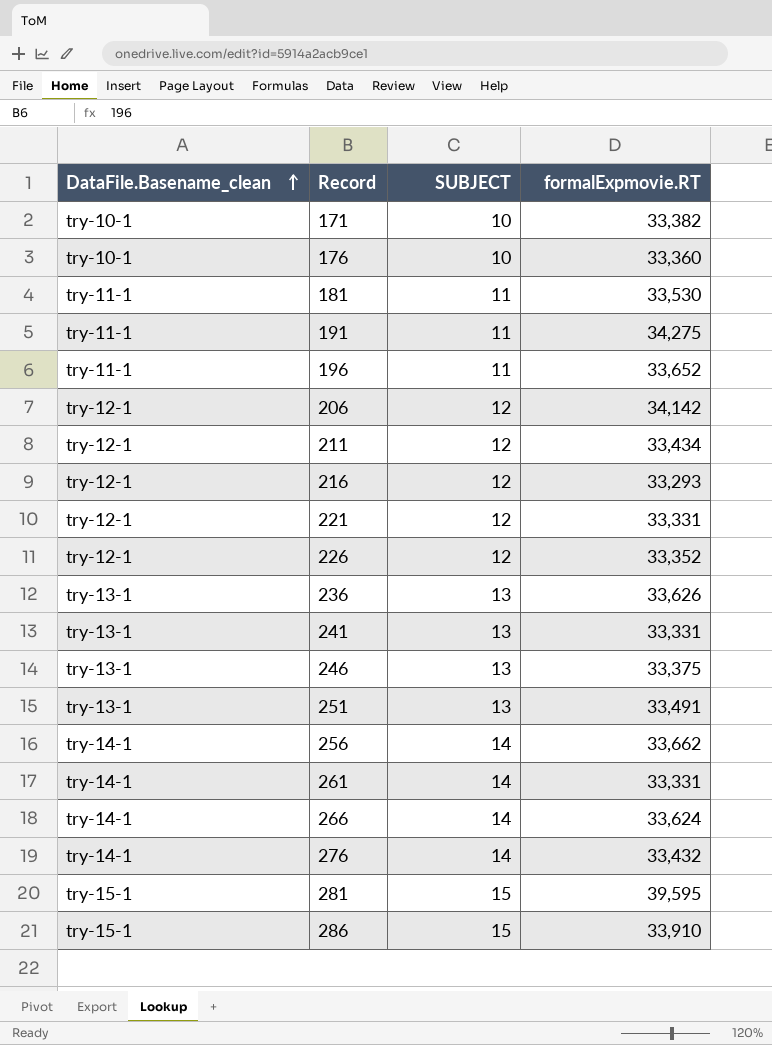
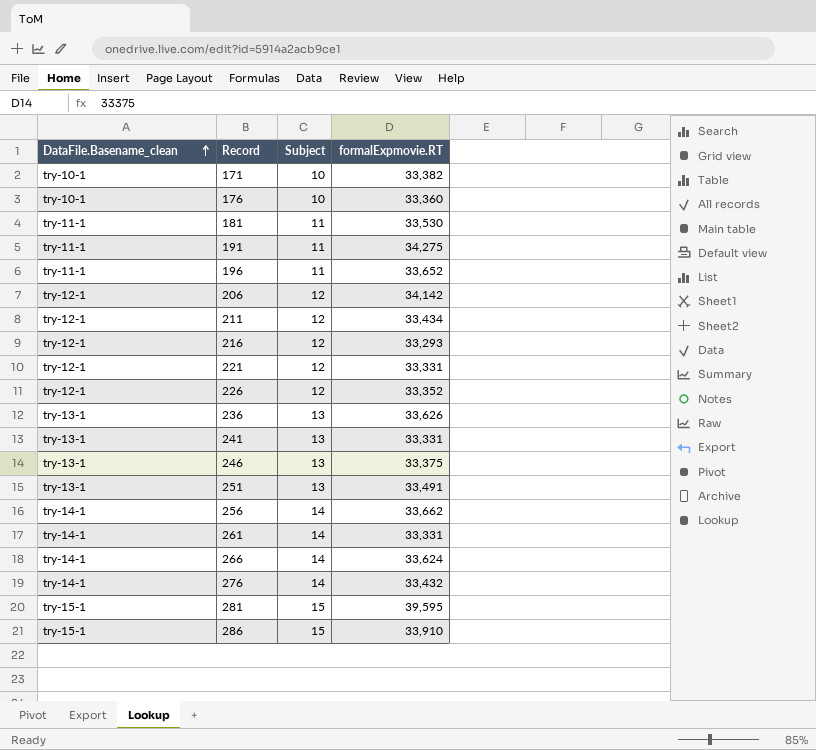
column name: SUBJECT -> Subject

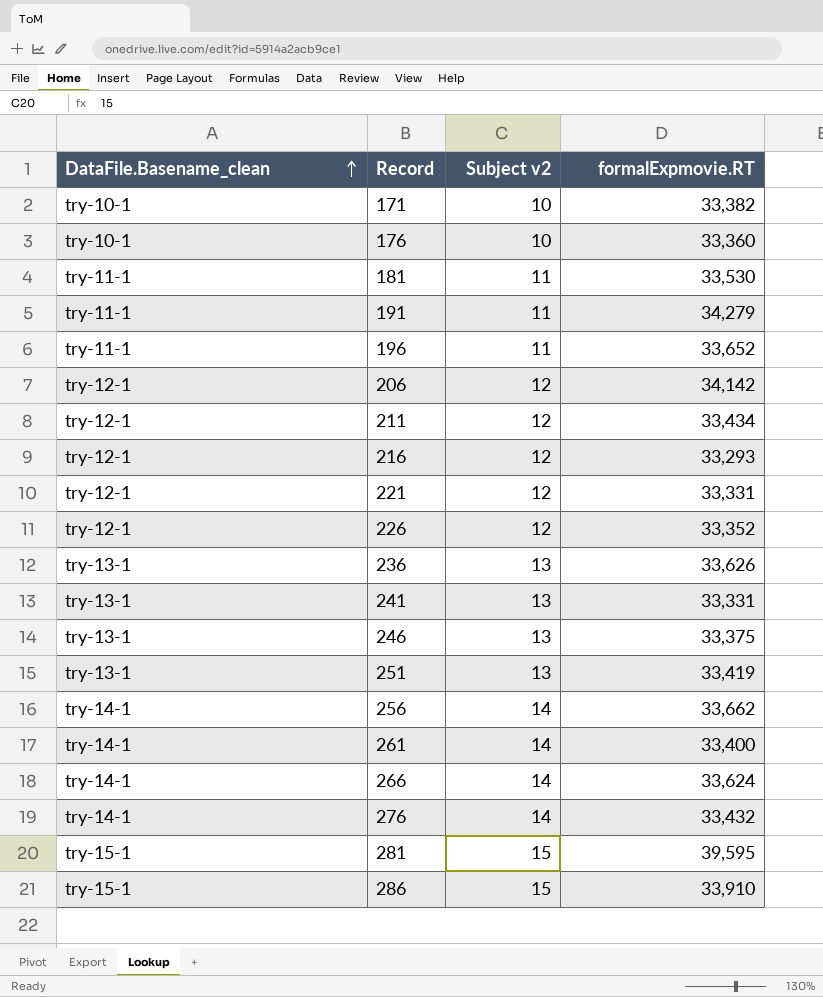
column name: Subject -> Subject v2
191 | formalExpmovie.RT: 34,275 -> 34,279
251 | formalExpmovie.RT: 33,491 -> 33,419
261 | formalExpmovie.RT: 33,331 -> 33,400

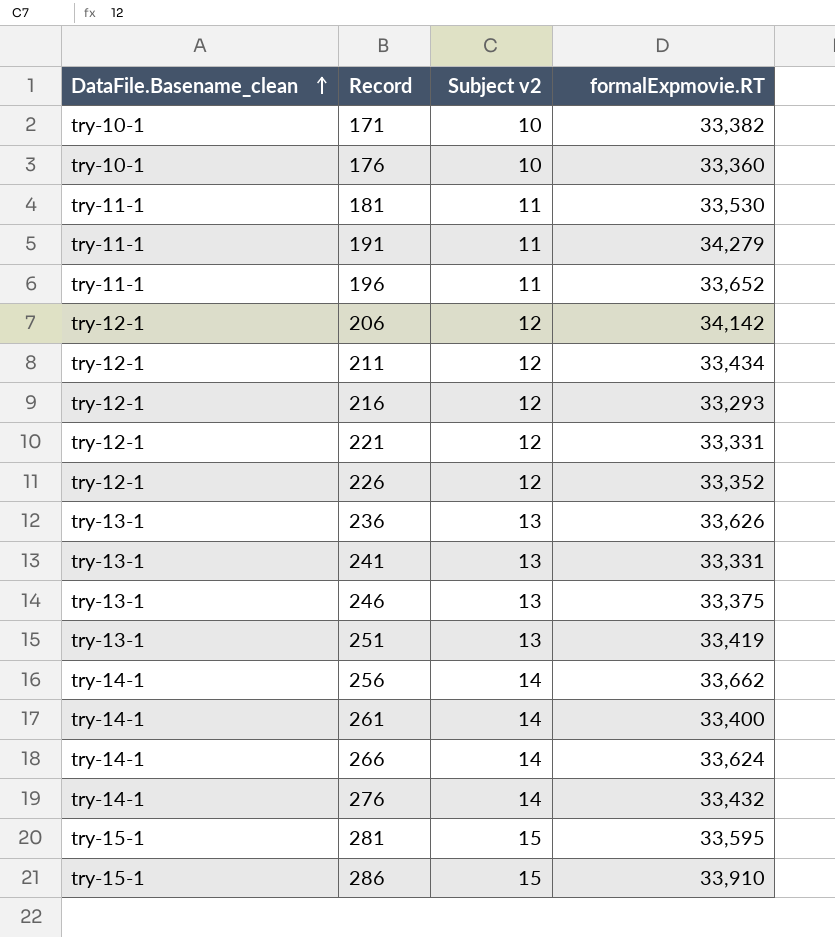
281 | formalExpmovie.RT: 39,595 -> 33,595

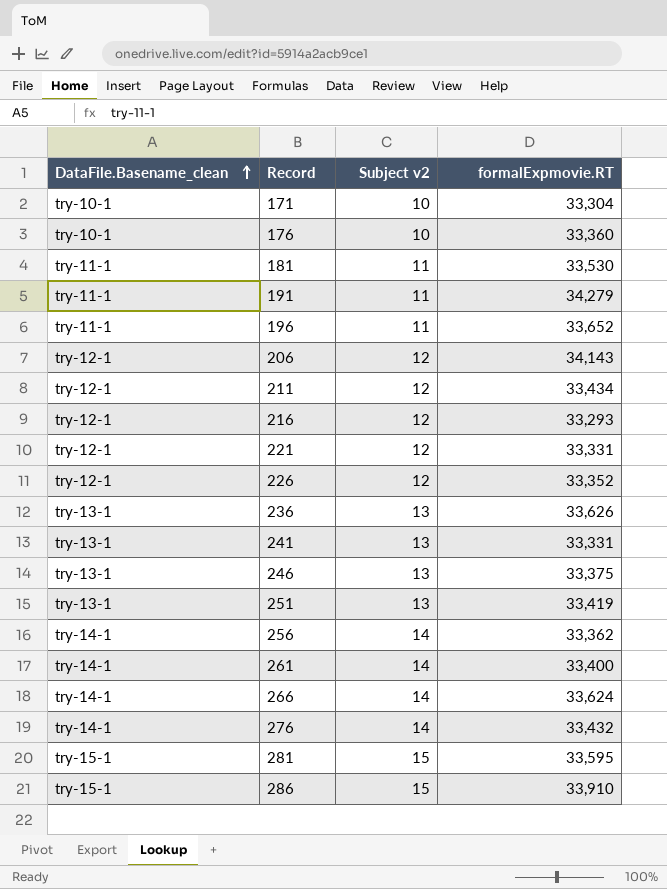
171 | formalExpmovie.RT: 33,382 -> 33,304
206 | formalExpmovie.RT: 34,142 -> 34,143
256 | formalExpmovie.RT: 33,662 -> 33,362

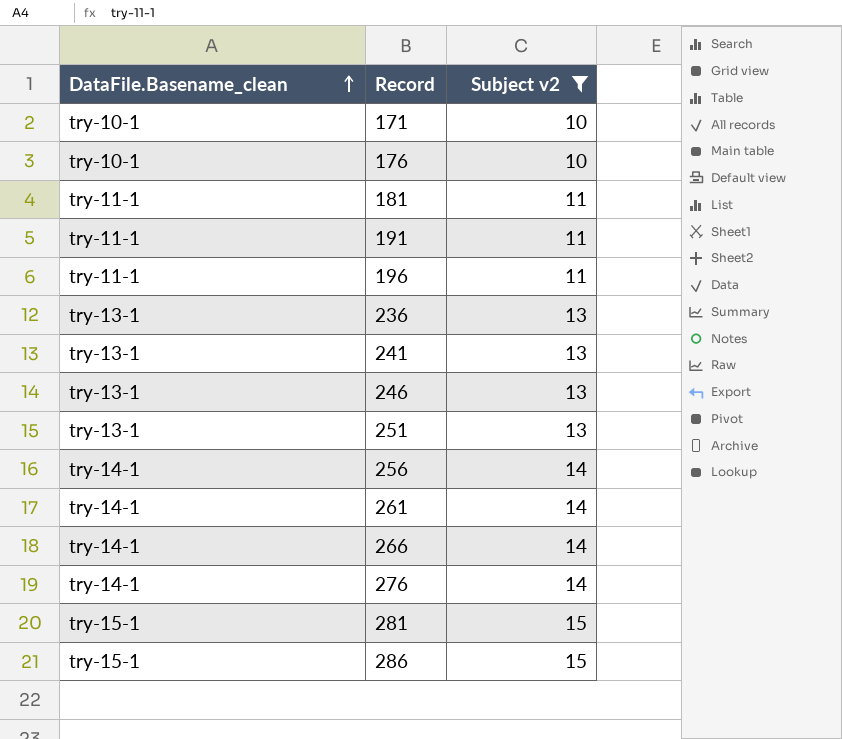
filter: none -> Subject v2 != 12
column formalExpmovie.RT | position: 4 -> none

